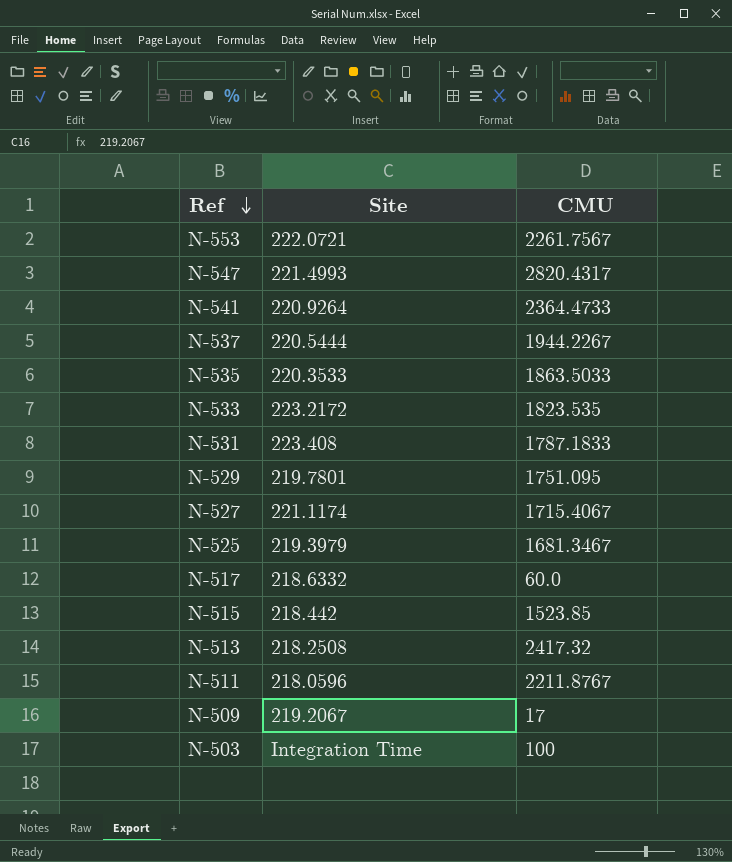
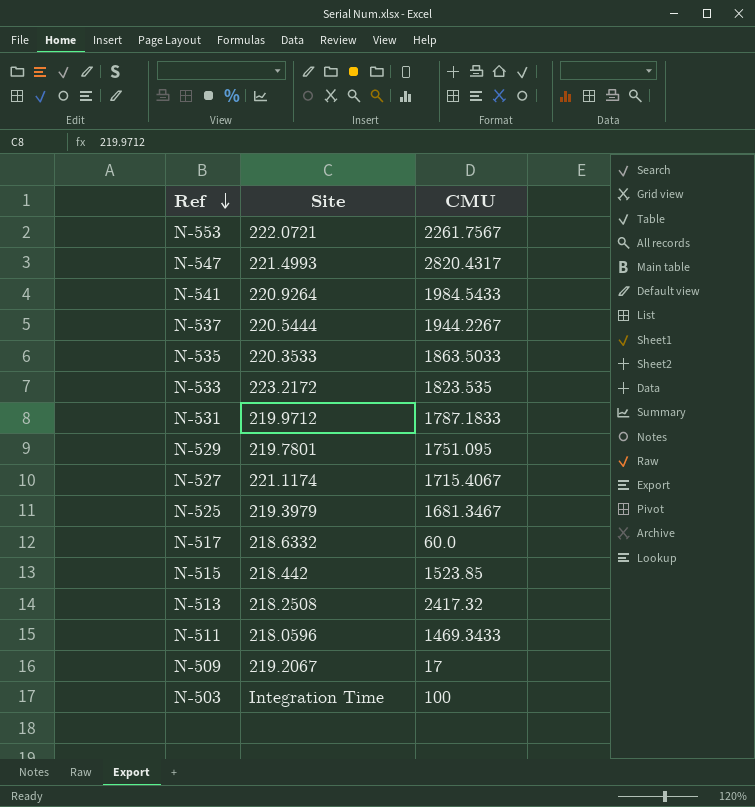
N-541 | CMU: 2364.4733 -> 1984.5433
N-531 | Site: 223.408 -> 219.9712
N-511 | CMU: 2211.8767 -> 1469.3433

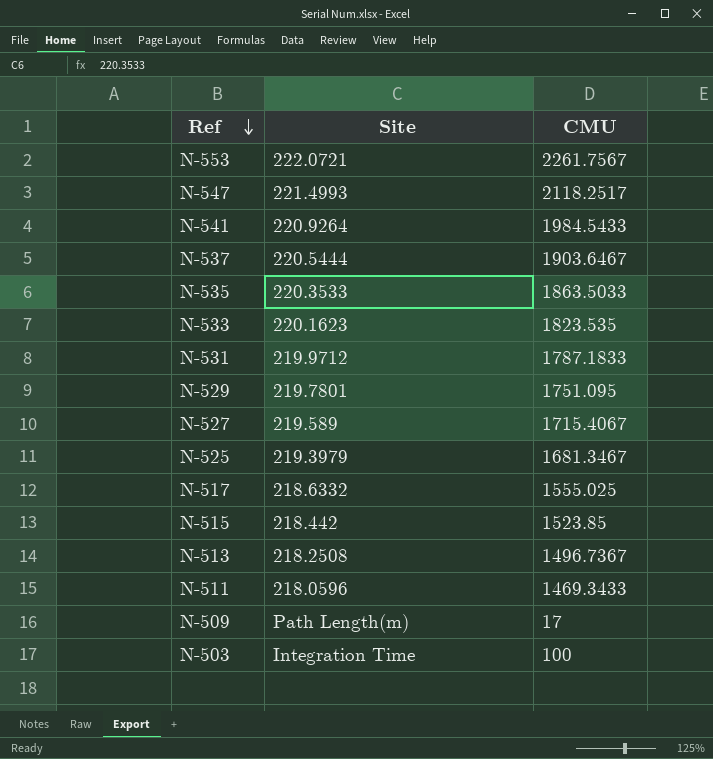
N-547 | CMU: 2820.4317 -> 2118.2517
N-537 | CMU: 1944.2267 -> 1903.6467
N-533 | Site: 223.2172 -> 220.1623
N-527 | Site: 221.1174 -> 219.589
N-517 | CMU: 60.0 -> 1555.025
N-513 | CMU: 2417.32 -> 1496.7367
N-509 | Site: 219.2067 -> Path Length(m)

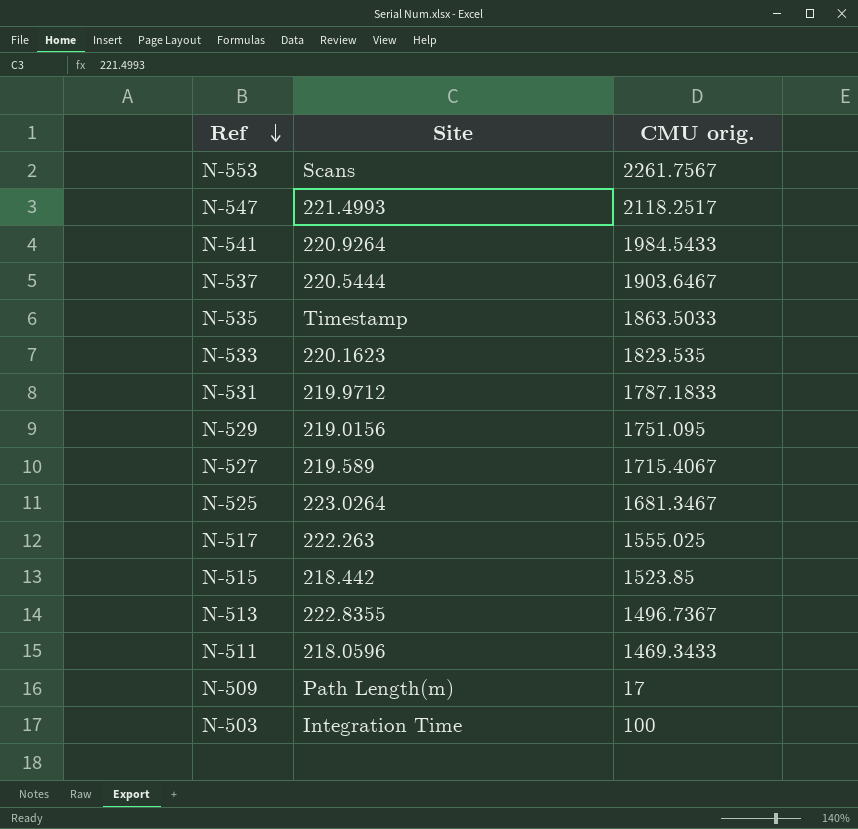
column name: CMU -> CMU orig.
N-553 | Site: 222.0721 -> Scans
N-535 | Site: 220.3533 -> Timestamp
N-529 | Site: 219.7801 -> 219.0156
N-525 | Site: 219.3979 -> 223.0264
N-517 | Site: 218.6332 -> 222.263
N-513 | Site: 218.2508 -> 222.8355

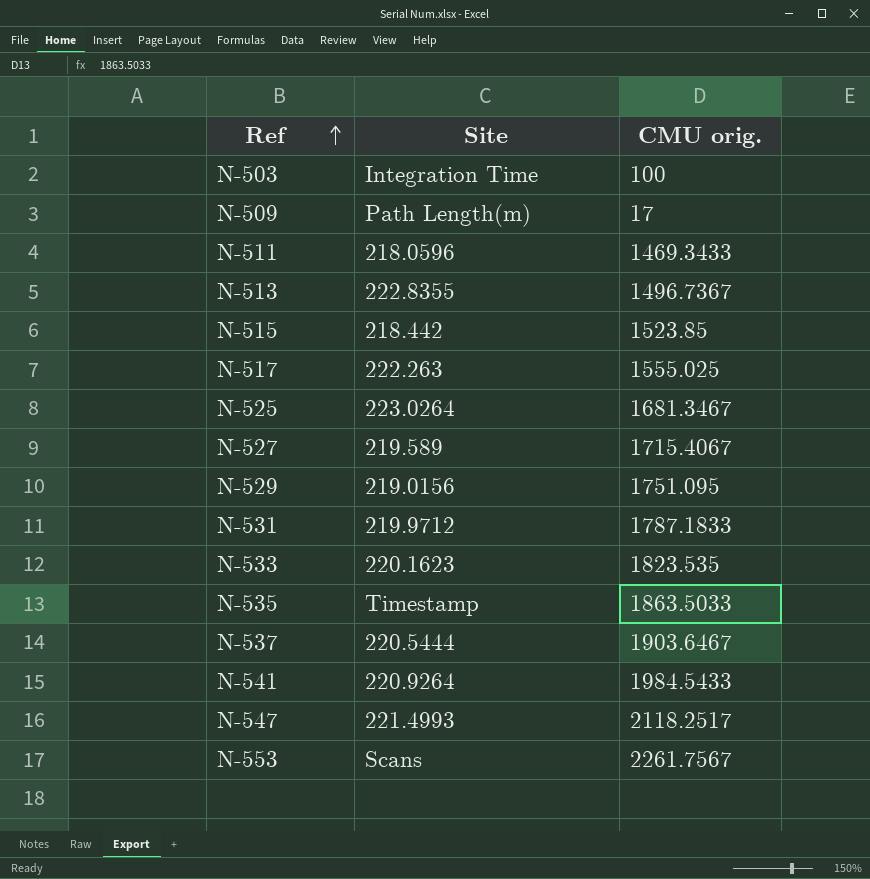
row order: Ref descending -> Ref ascending

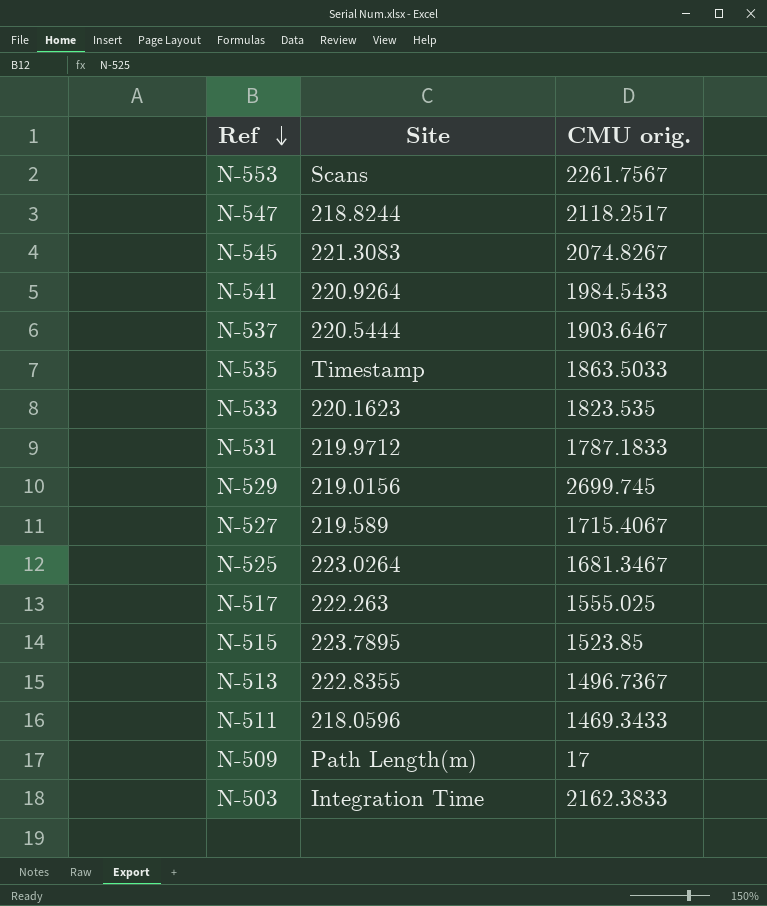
row order: Ref ascending -> Ref descending
N-547 | Site: 221.4993 -> 218.8244
row N-545: none -> 221.3083 | 2074.8267
N-529 | CMU orig.: 1751.095 -> 2699.745
N-515 | Site: 218.442 -> 223.7895
N-503 | CMU orig.: 100 -> 2162.3833

